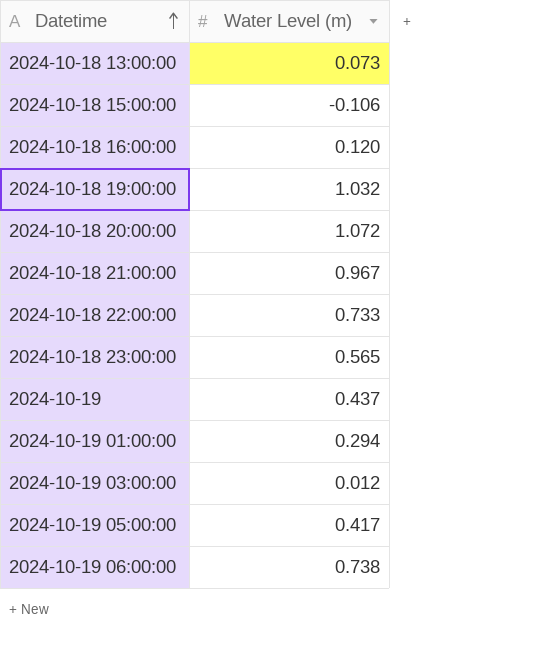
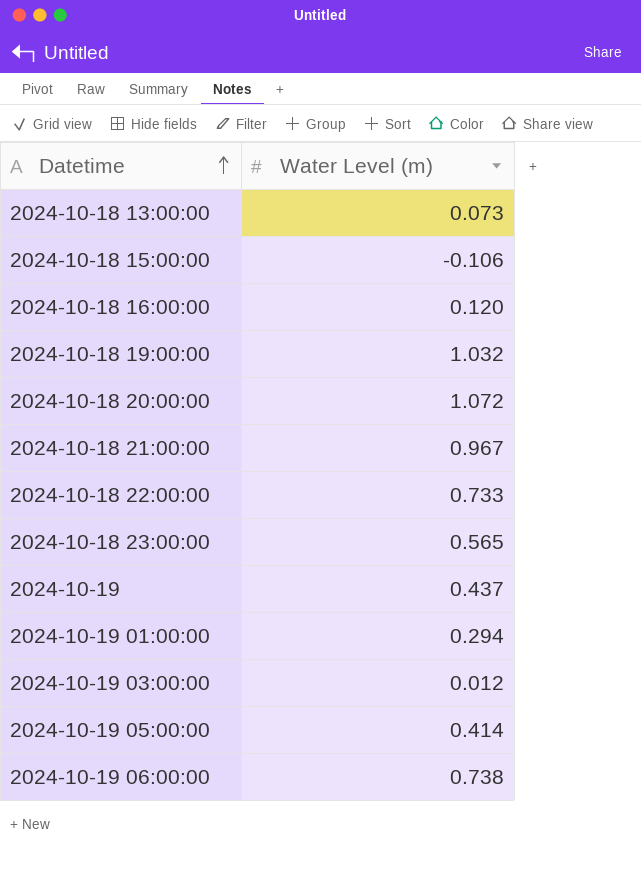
2024-10-19 05:00:00 | Water Level (m): 0.417 -> 0.414

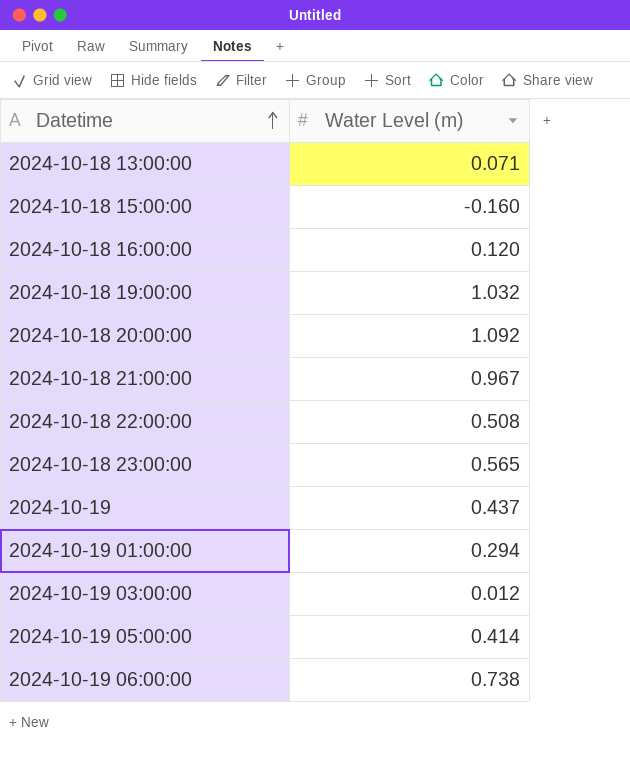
2024-10-18 13:00:00 | Water Level (m): 0.073 -> 0.071
2024-10-18 15:00:00 | Water Level (m): -0.106 -> -0.160
2024-10-18 20:00:00 | Water Level (m): 1.072 -> 1.092
2024-10-18 22:00:00 | Water Level (m): 0.733 -> 0.508

